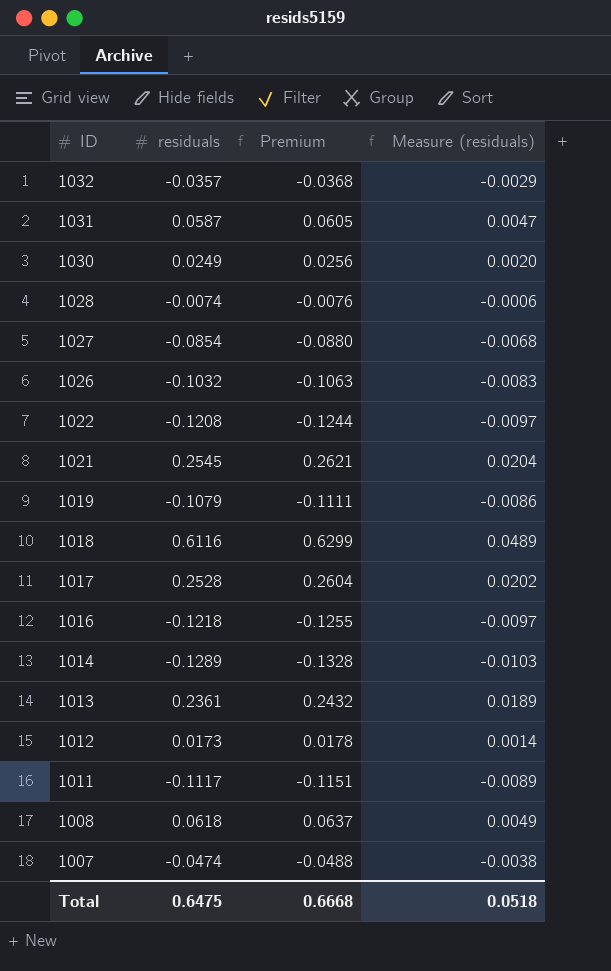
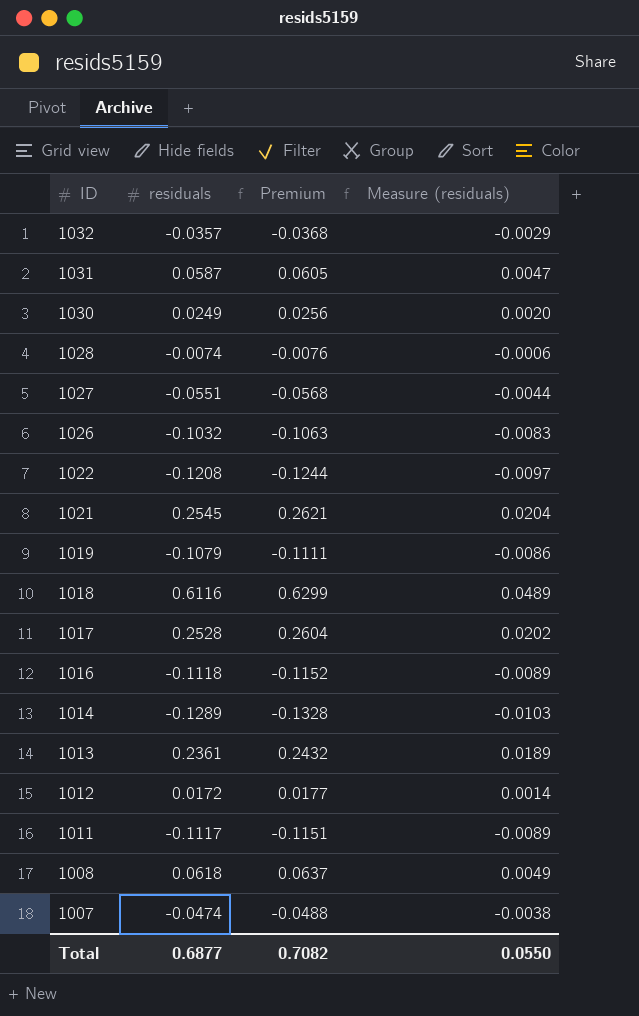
1027 | residuals: -0.0854 -> -0.0551
1027 | Premium: -0.0880 -> -0.0568
1027 | Measure (residuals): -0.0068 -> -0.0044
1016 | residuals: -0.1218 -> -0.1118
1016 | Premium: -0.1255 -> -0.1152
1016 | Measure (residuals): -0.0097 -> -0.0089
1012 | residuals: 0.0173 -> 0.0172
1012 | Premium: 0.0178 -> 0.0177
Total | residuals: 0.6475 -> 0.6877
Total | Premium: 0.6668 -> 0.7082
Total | Measure (residuals): 0.0518 -> 0.0550

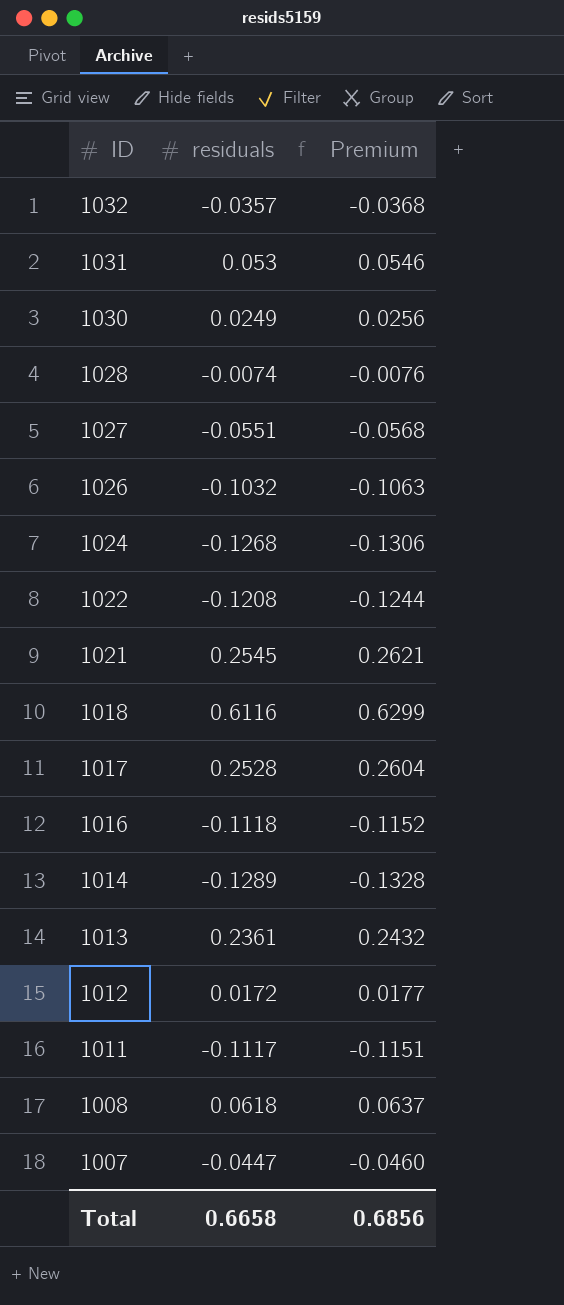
column Measure (residuals) | formula: [residuals] * 0.08 -> none
row 1019: -0.1079 | -0.1111 | -0.0086 -> none
1031 | residuals: 0.0587 -> 0.053
1031 | Premium: 0.0605 -> 0.0546
row 1024: none -> -0.1268 | -0.1306
1007 | residuals: -0.0474 -> -0.0447
1007 | Premium: -0.0488 -> -0.0460
Total | residuals: 0.6877 -> 0.6658
Total | Premium: 0.7082 -> 0.6856

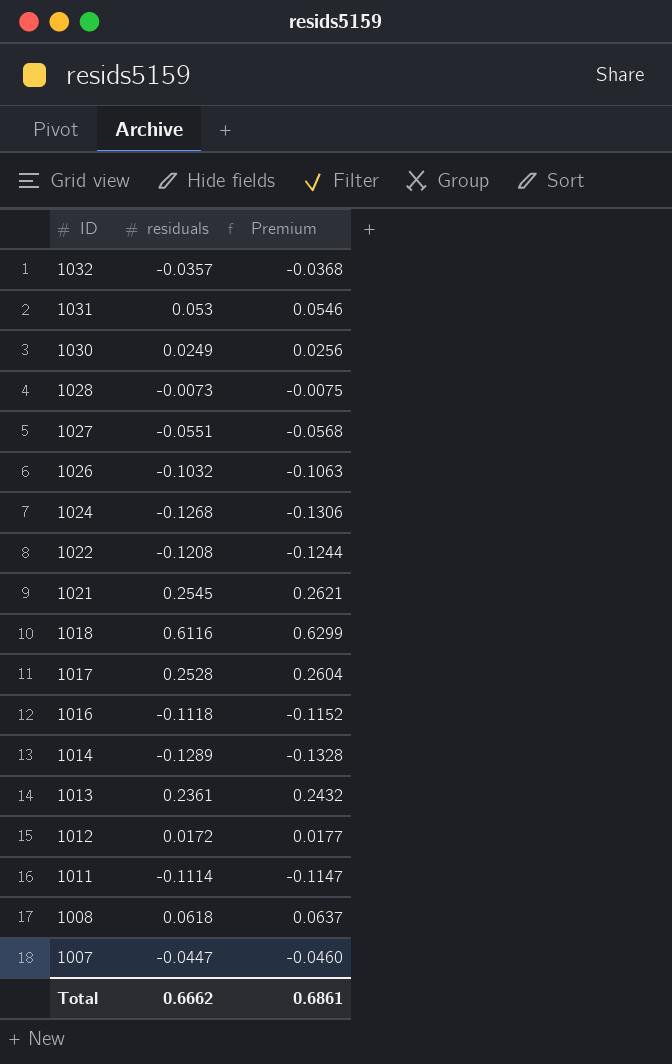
1028 | residuals: -0.0074 -> -0.0073
1028 | Premium: -0.0076 -> -0.0075
1011 | residuals: -0.1117 -> -0.1114
1011 | Premium: -0.1151 -> -0.1147
Total | residuals: 0.6658 -> 0.6662
Total | Premium: 0.6856 -> 0.6861

